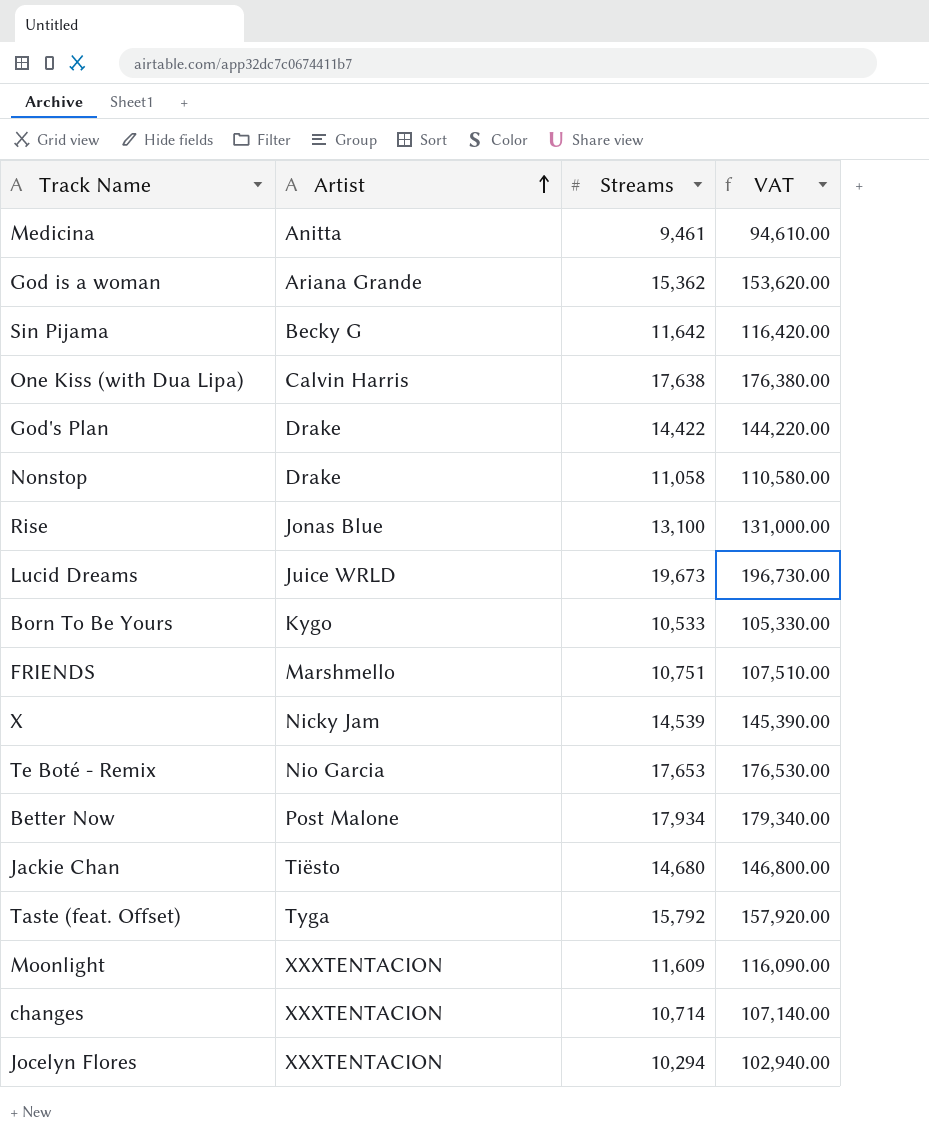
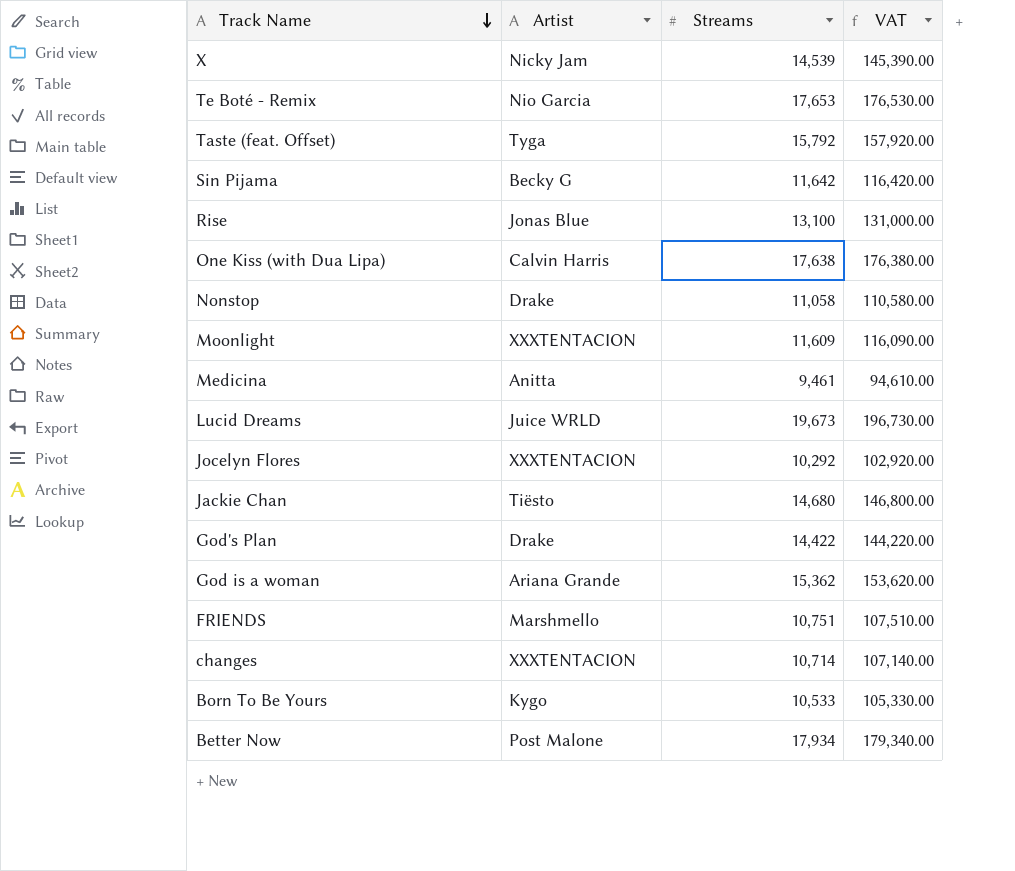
row order: Artist ascending -> Track Name descending
Jocelyn Flores | Streams: 10,294 -> 10,292
Jocelyn Flores | VAT: 102,940.00 -> 102,920.00

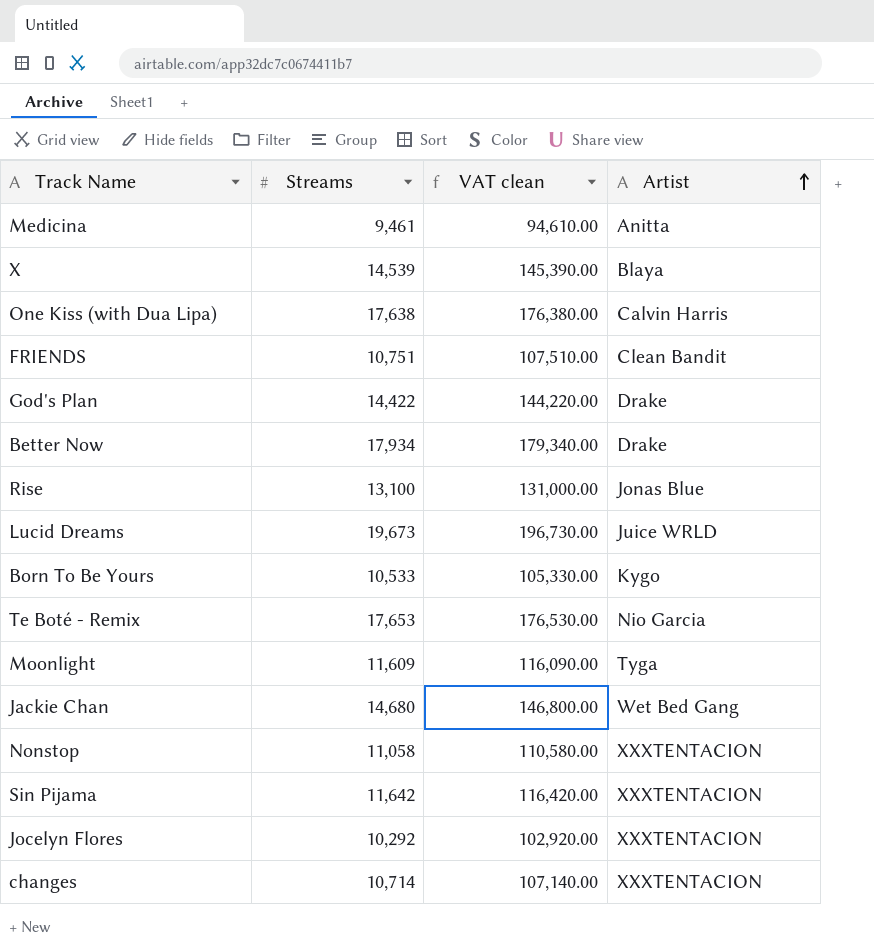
row order: Track Name descending -> Artist ascending
column name: VAT -> VAT clean
column Artist | position: 2 -> 4
row Taste (feat. Offset): Tyga | 15,792 | 157,920.00 -> none
row God is a woman: Ariana Grande | 15,362 | 153,620.00 -> none
X | Artist: Nicky Jam -> Blaya
FRIENDS | Artist: Marshmello -> Clean Bandit
Better Now | Artist: Post Malone -> Drake
Moonlight | Artist: XXXTENTACION -> Tyga
Jackie Chan | Artist: Tiësto -> Wet Bed Gang
Nonstop | Artist: Drake -> XXXTENTACION
Sin Pijama | Artist: Becky G -> XXXTENTACION

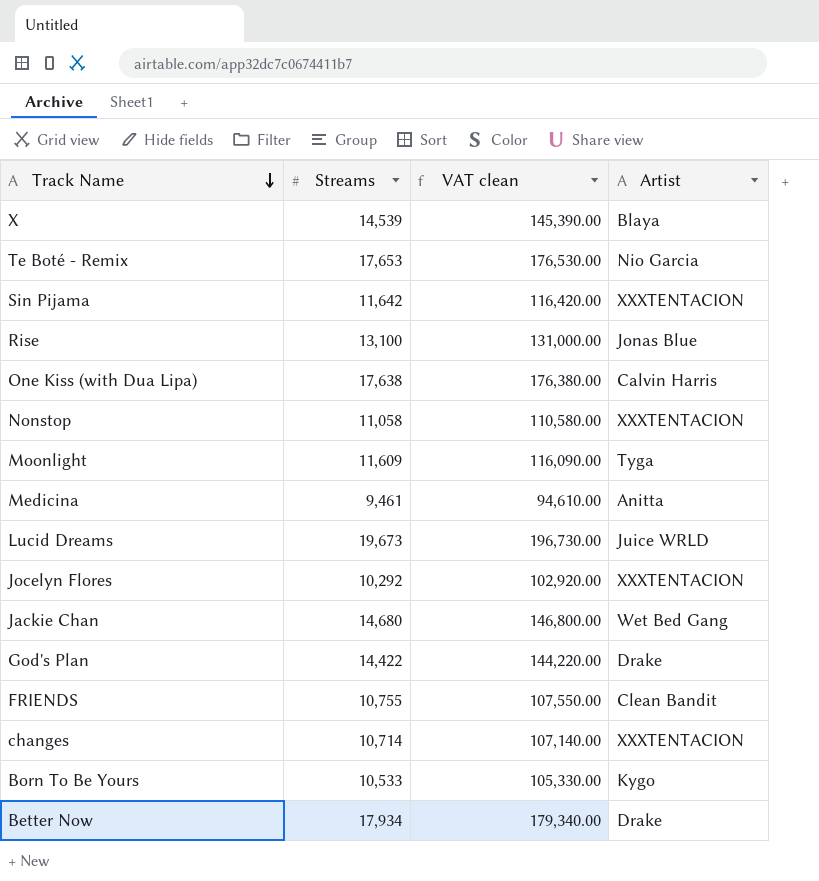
row order: Artist ascending -> Track Name descending
FRIENDS | Streams: 10,751 -> 10,755
FRIENDS | VAT clean: 107,510.00 -> 107,550.00

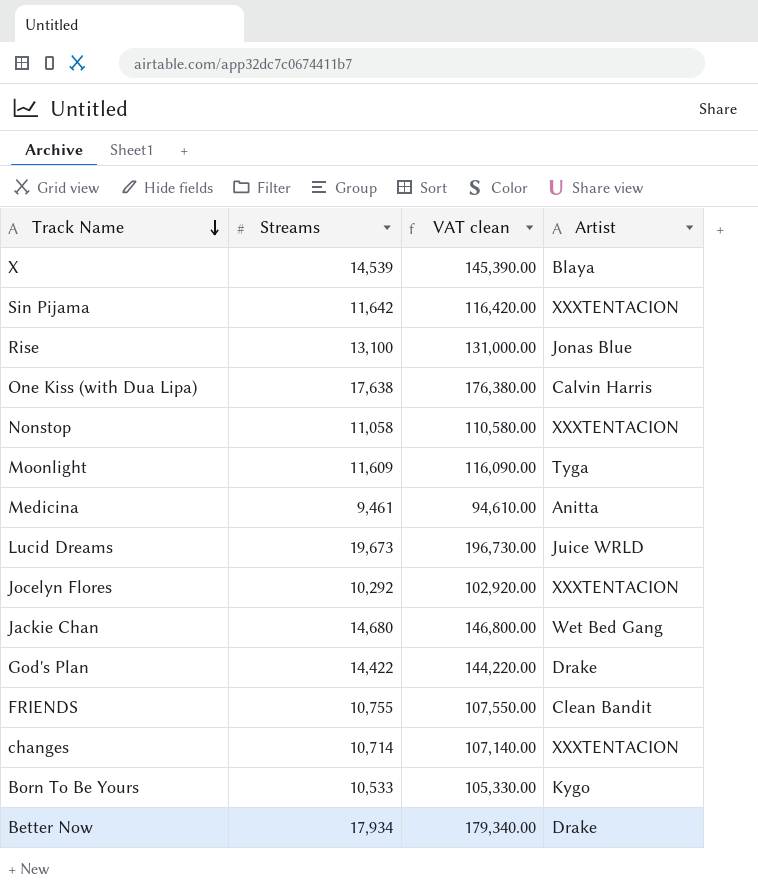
row Te Boté - Remix: 17,653 | 176,530.00 | Nio Garcia -> none

